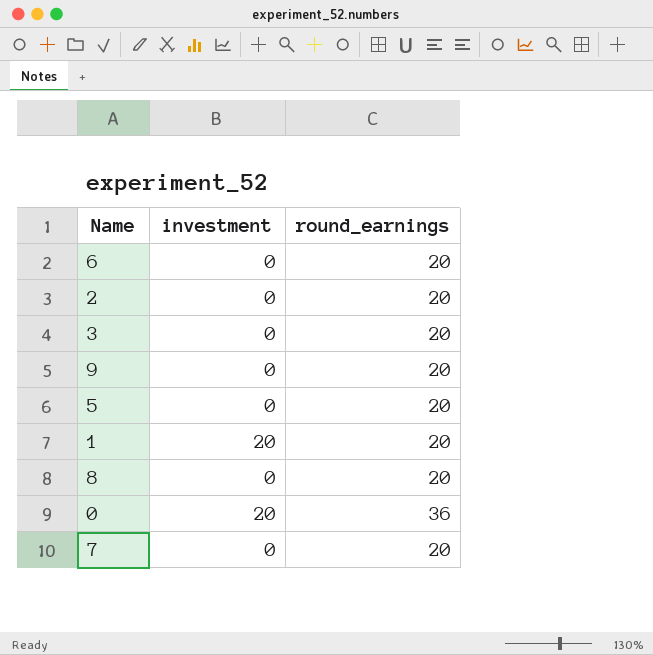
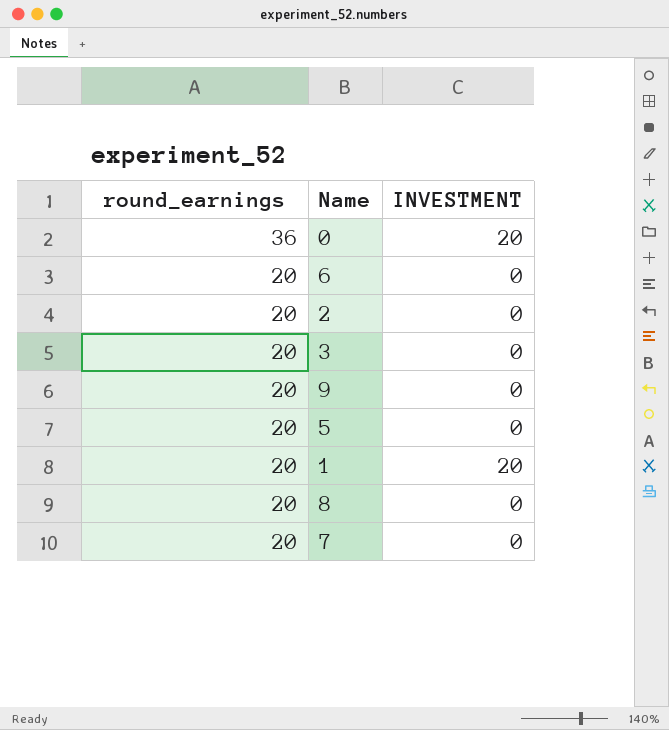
row order: none -> round_earnings descending
column round_earnings | position: 3 -> 1
column name: investment -> INVESTMENT

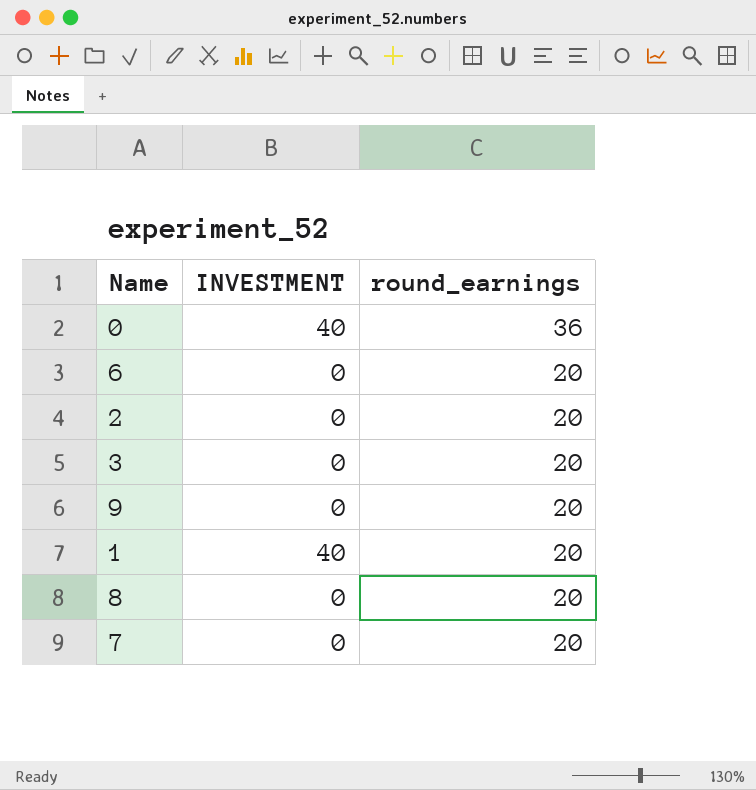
column round_earnings | position: 1 -> 3
row 5: 20 | 0 -> none
0 | INVESTMENT: 20 -> 40
1 | INVESTMENT: 20 -> 40

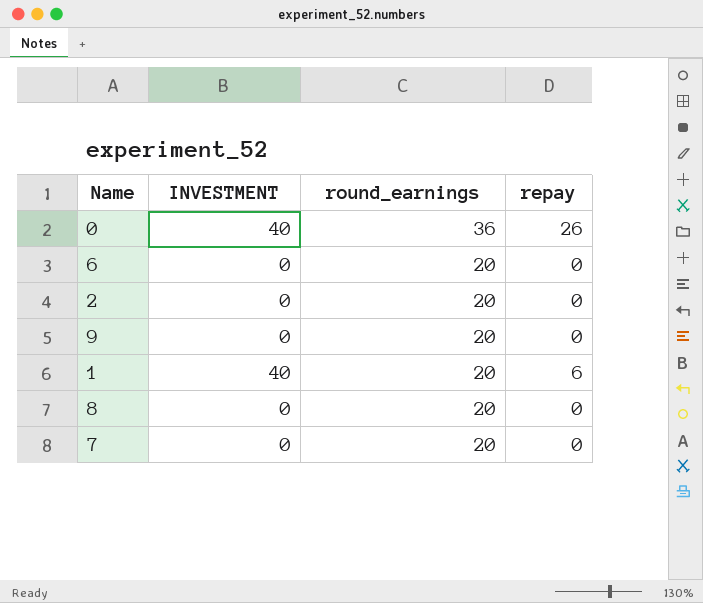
column repay | position: none -> 4
row 3: 0 | 20 -> none

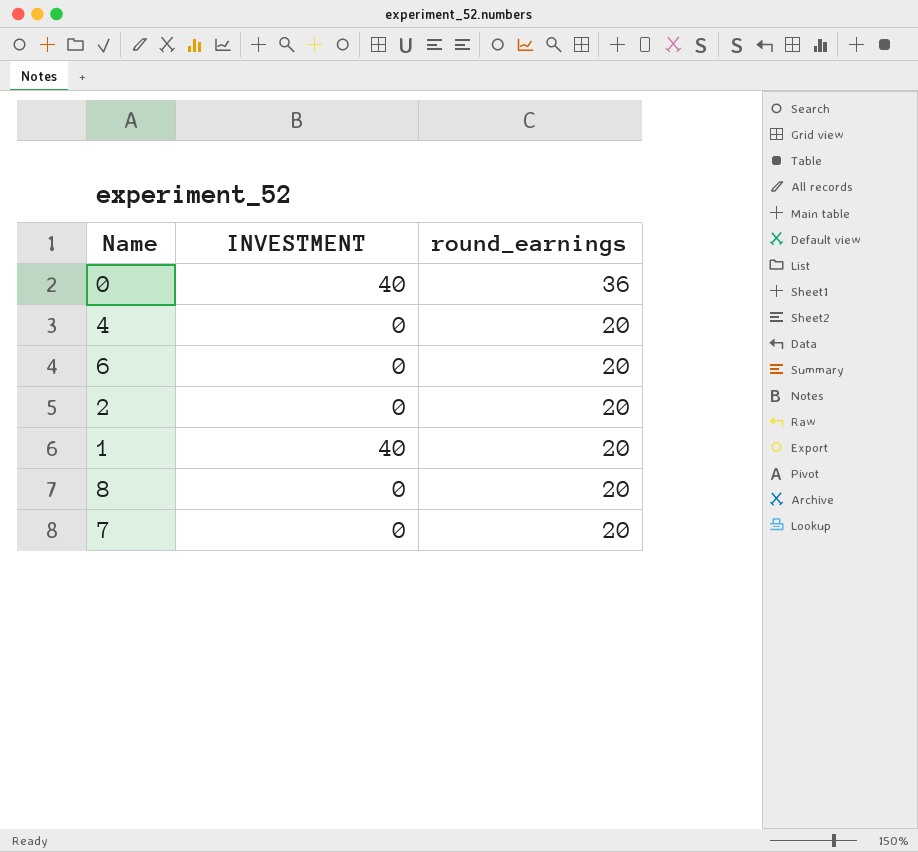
column repay | position: 4 -> none
row 9: 0 | 20 | 0 -> none
row 4: none -> 0 | 20

